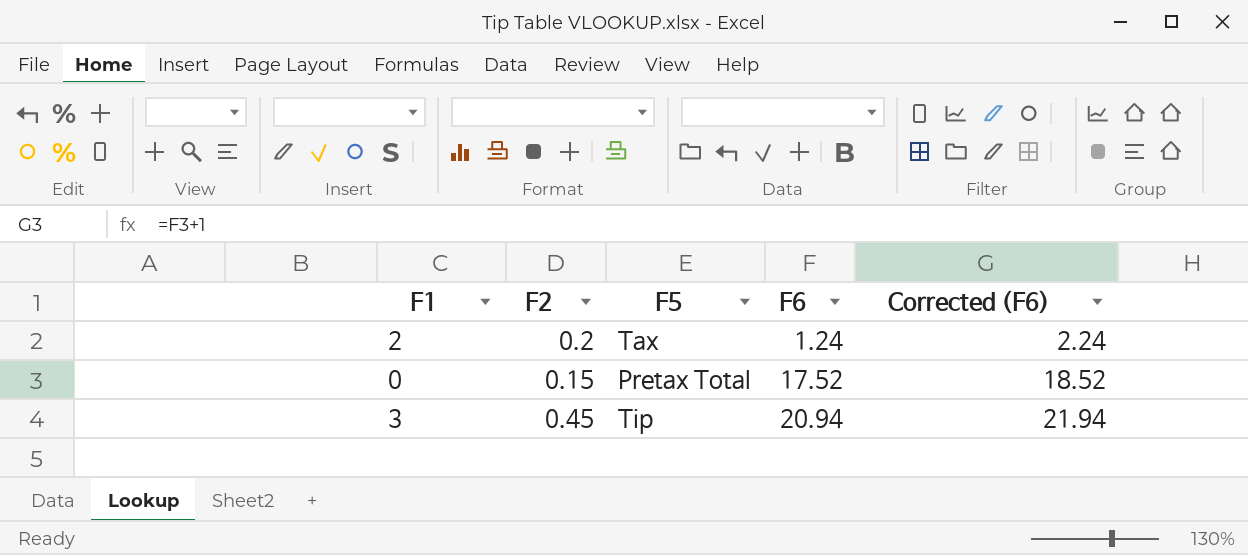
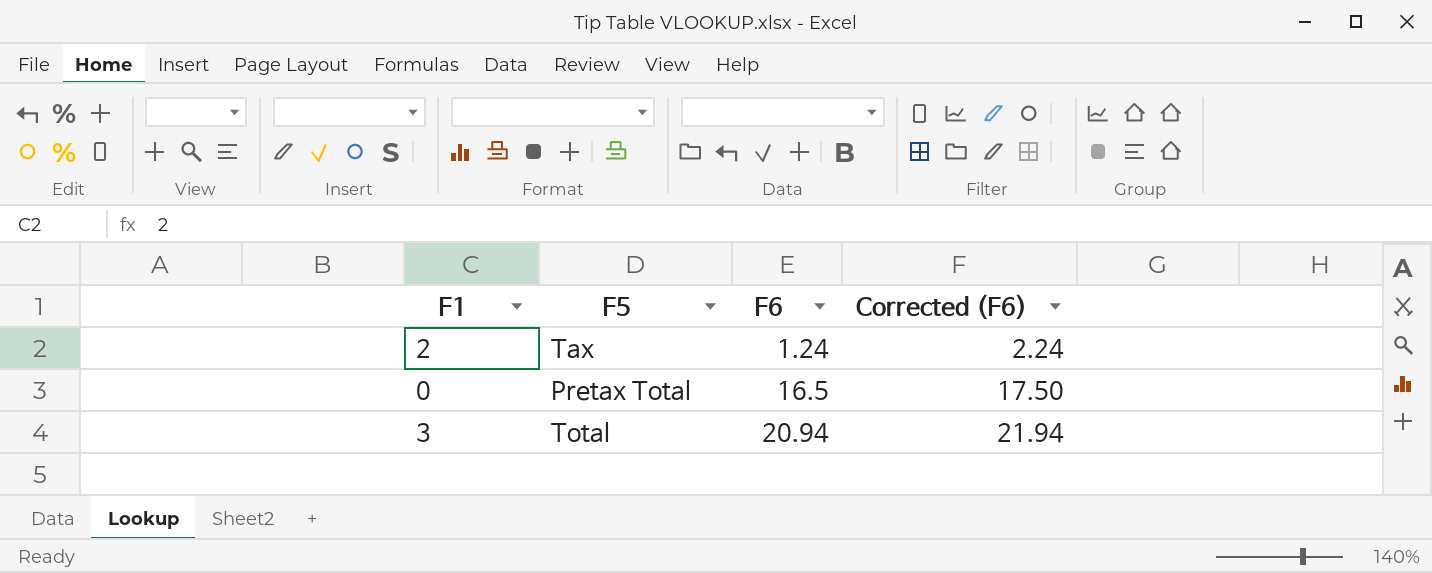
column F2 | position: 2 -> none
0 | F6: 17.52 -> 16.5
0 | Corrected (F6): 18.52 -> 17.50
3 | F5: Tip -> Total

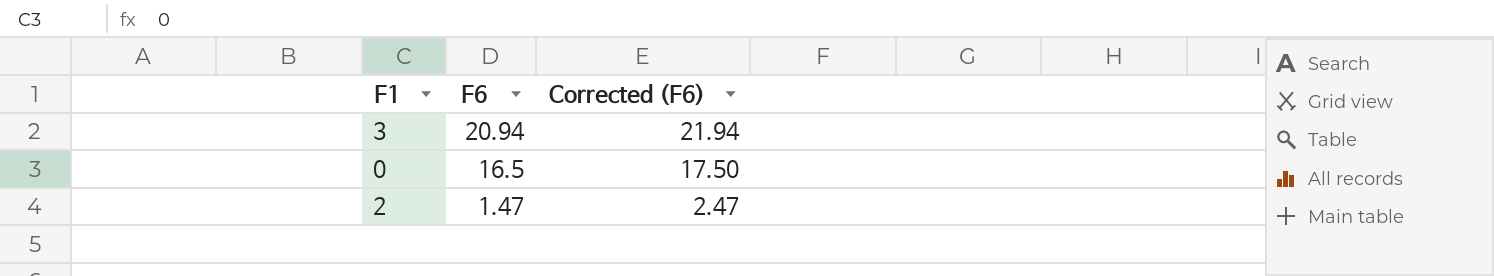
row order: F6 ascending -> F6 descending
column F5 | position: 2 -> none
2 | F6: 1.24 -> 1.47
2 | Corrected (F6): 2.24 -> 2.47

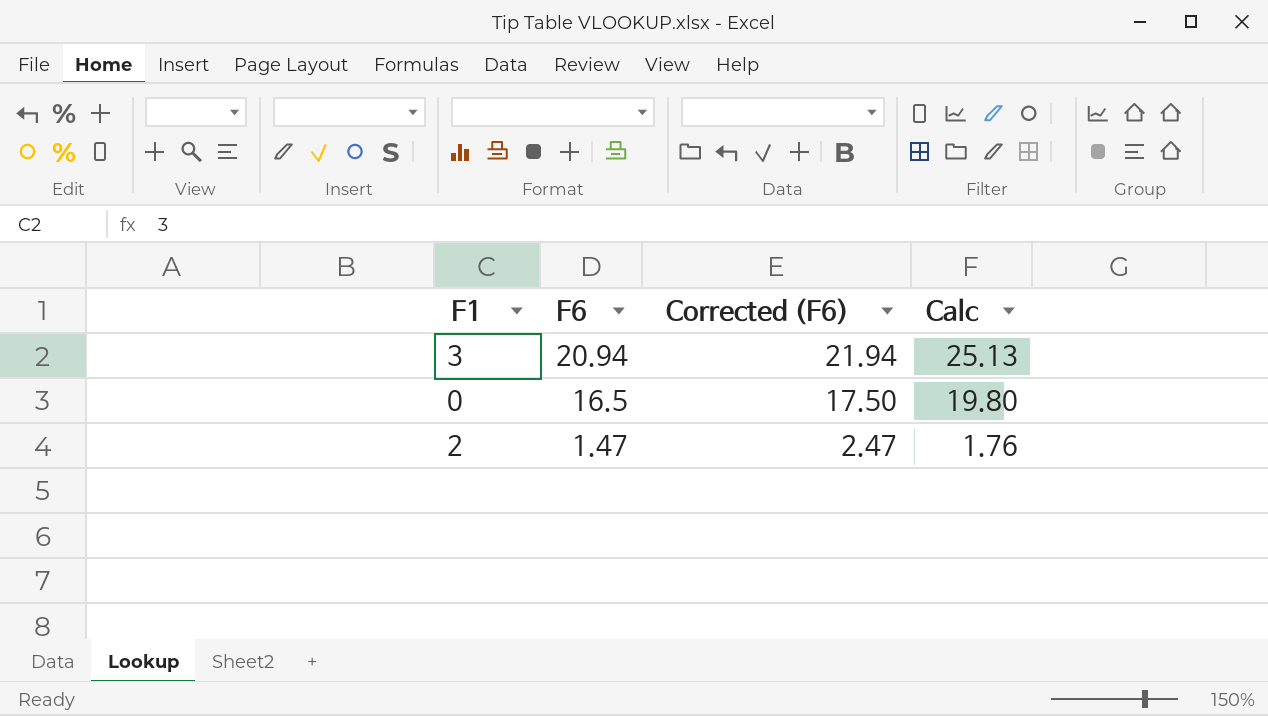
column Calc | formula: none -> [F6] * 1.2

